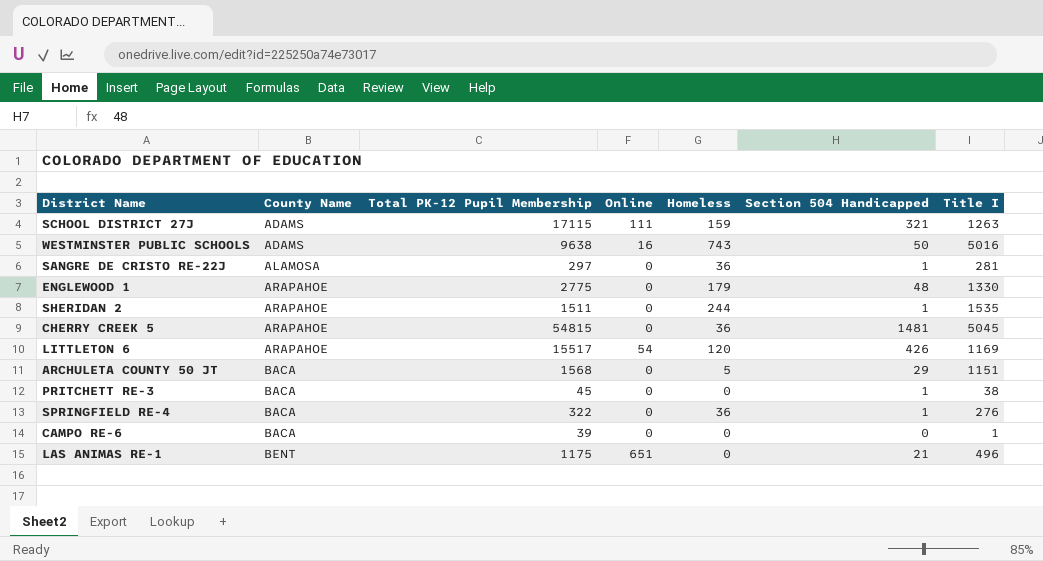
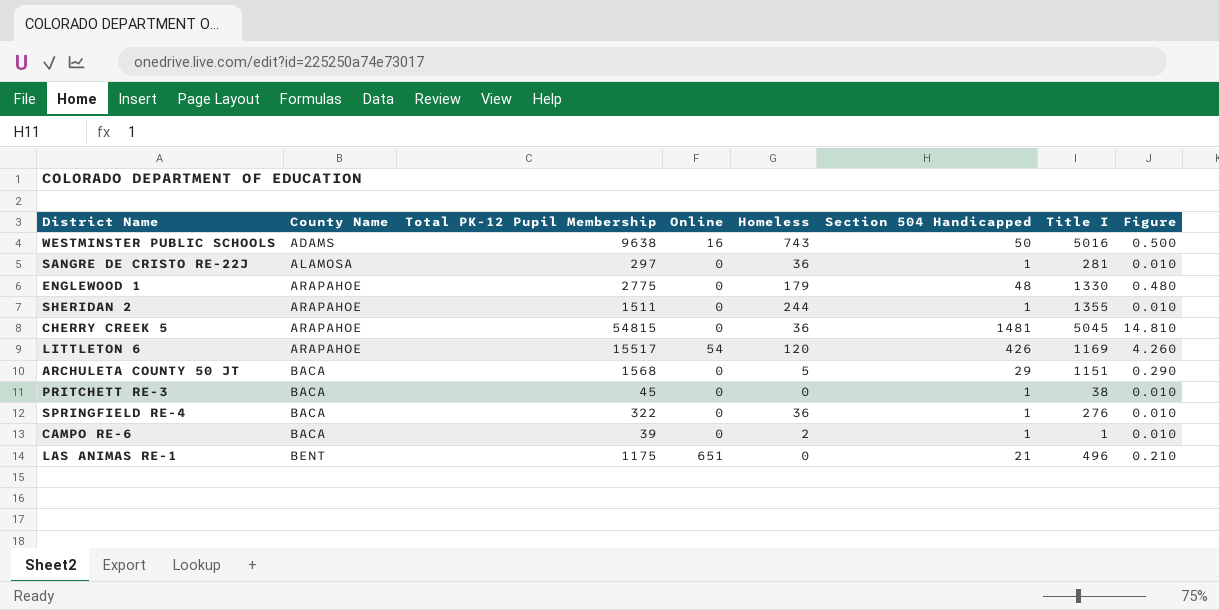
column Figure | formula: none -> [Section 504 Handicapped] * 0.01
row SCHOOL DISTRICT 27J: ADAMS | 17115 | 111 | 159 | 321 | 1263 -> none
SHERIDAN 2 | Title I: 1535 -> 1355
CAMPO RE-6 | Homeless: 0 -> 2
CAMPO RE-6 | Section 504 Handicapped: 0 -> 1

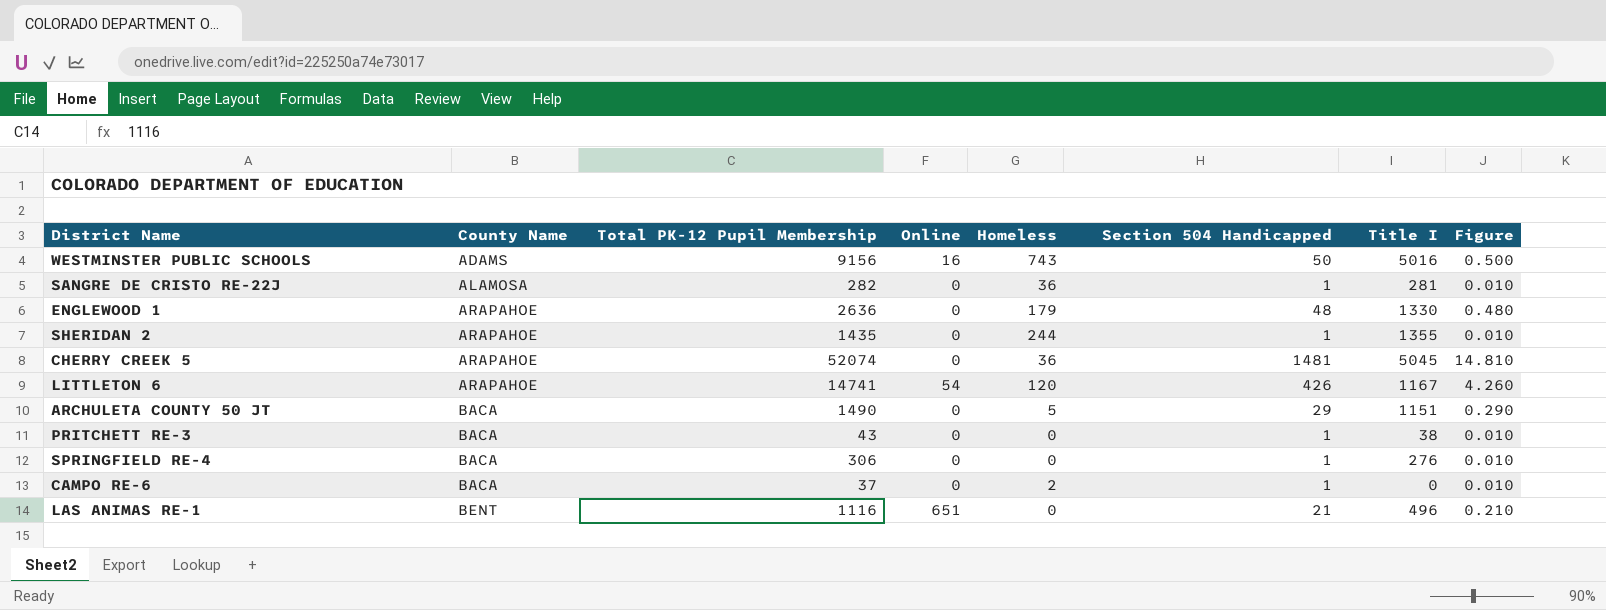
WESTMINSTER PUBLIC SCHOOLS | Total PK-12 Pupil Membership: 9638 -> 9156
SANGRE DE CRISTO RE-22J | Total PK-12 Pupil Membership: 297 -> 282
ENGLEWOOD 1 | Total PK-12 Pupil Membership: 2775 -> 2636
SHERIDAN 2 | Total PK-12 Pupil Membership: 1511 -> 1435
CHERRY CREEK 5 | Total PK-12 Pupil Membership: 54815 -> 52074
LITTLETON 6 | Total PK-12 Pupil Membership: 15517 -> 14741
LITTLETON 6 | Title I: 1169 -> 1167
ARCHULETA COUNTY 50 JT | Total PK-12 Pupil Membership: 1568 -> 1490
PRITCHETT RE-3 | Total PK-12 Pupil Membership: 45 -> 43
SPRINGFIELD RE-4 | Total PK-12 Pupil Membership: 322 -> 306
SPRINGFIELD RE-4 | Homeless: 36 -> 0
CAMPO RE-6 | Total PK-12 Pupil Membership: 39 -> 37
CAMPO RE-6 | Title I: 1 -> 0
LAS ANIMAS RE-1 | Total PK-12 Pupil Membership: 1175 -> 1116

